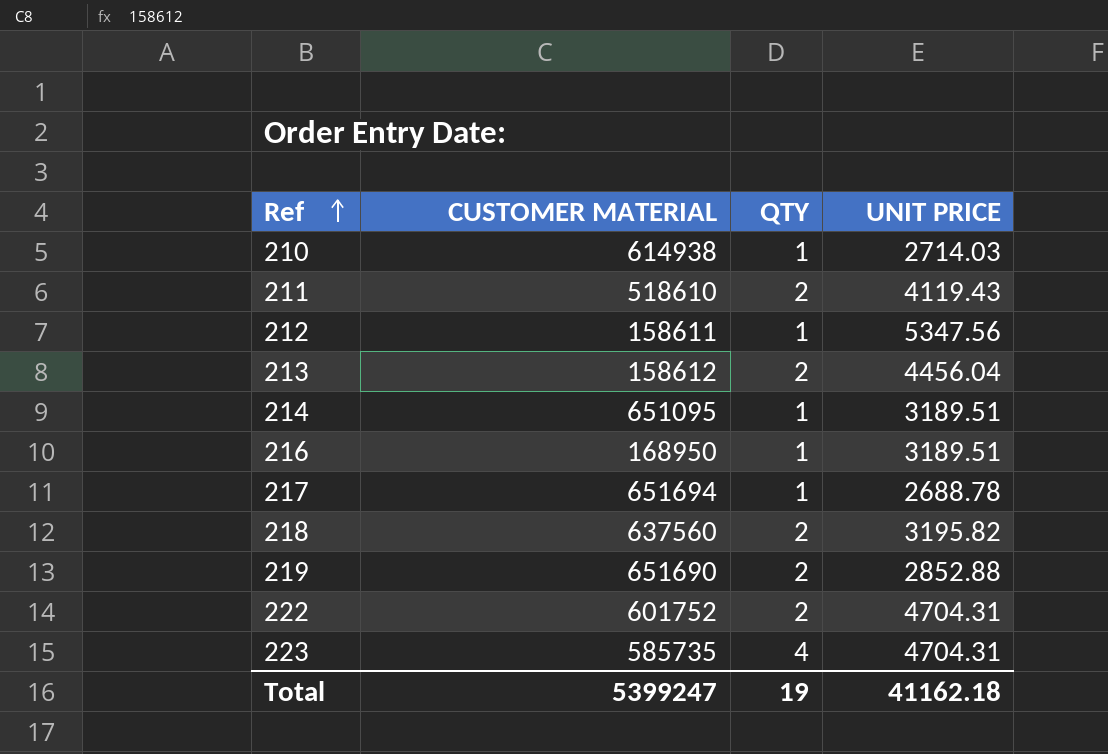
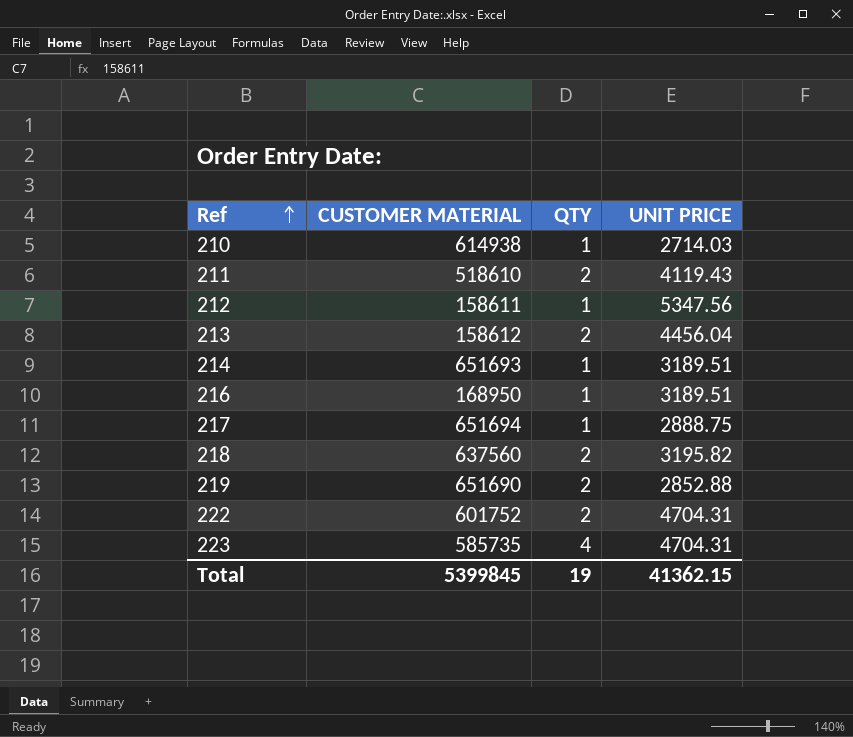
214 | CUSTOMER MATERIAL: 651095 -> 651693
217 | UNIT PRICE: 2688.78 -> 2888.75
Total | CUSTOMER MATERIAL: 5399247 -> 5399845
Total | UNIT PRICE: 41162.18 -> 41362.15

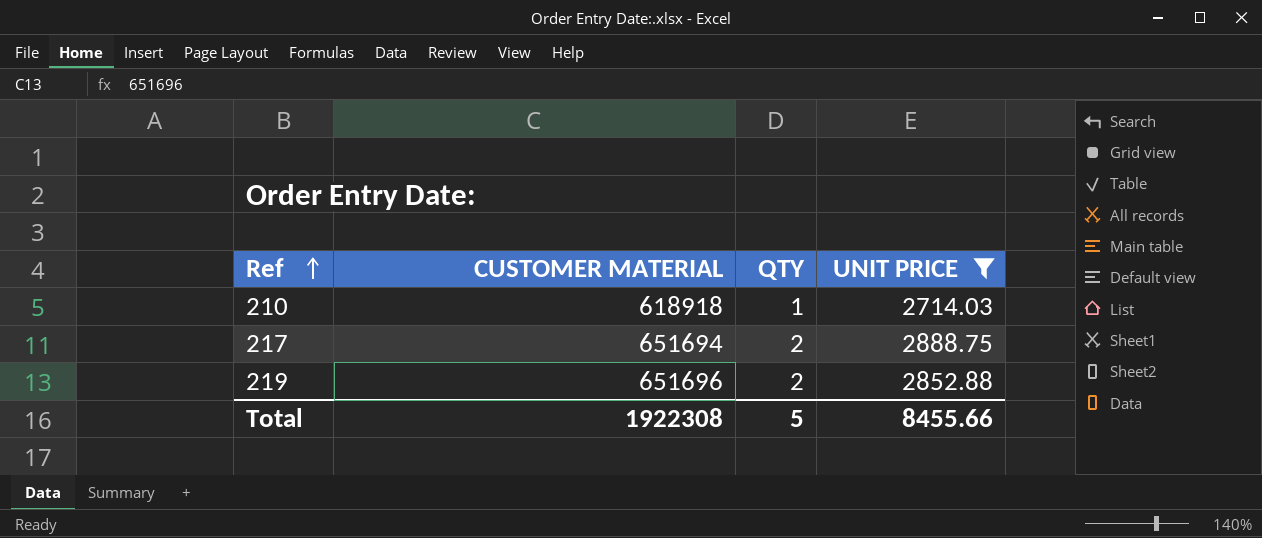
filter: none -> UNIT PRICE <= 2888.75
210 | CUSTOMER MATERIAL: 614938 -> 618918
217 | QTY: 1 -> 2
219 | CUSTOMER MATERIAL: 651690 -> 651696
Total | CUSTOMER MATERIAL: 5399845 -> 1922308
Total | QTY: 19 -> 5
Total | UNIT PRICE: 41362.15 -> 8455.66

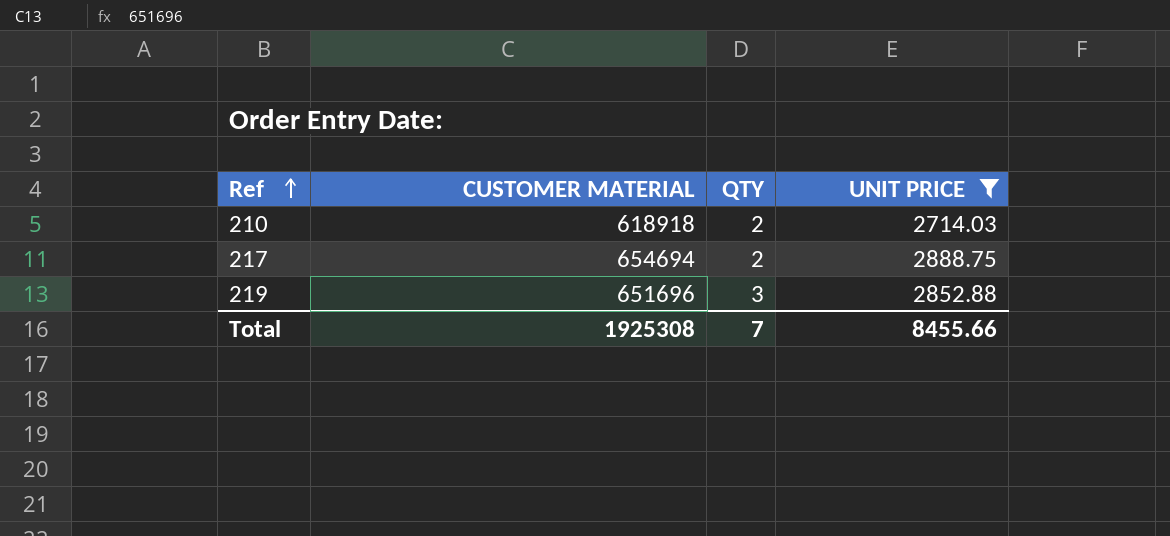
210 | QTY: 1 -> 2
217 | CUSTOMER MATERIAL: 651694 -> 654694
219 | QTY: 2 -> 3
Total | CUSTOMER MATERIAL: 1922308 -> 1925308
Total | QTY: 5 -> 7

